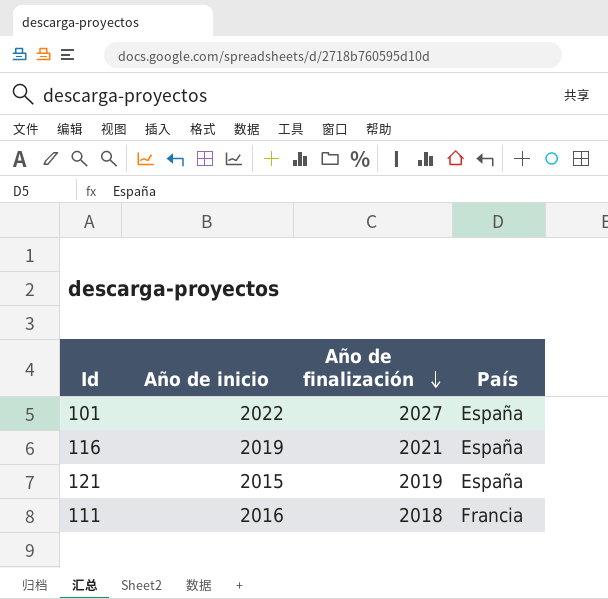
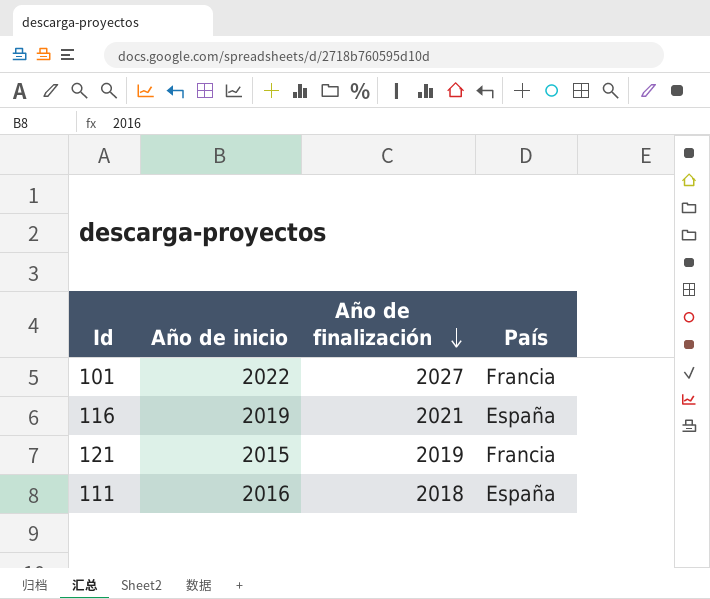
101 | País: España -> Francia
121 | País: España -> Francia
111 | País: Francia -> España

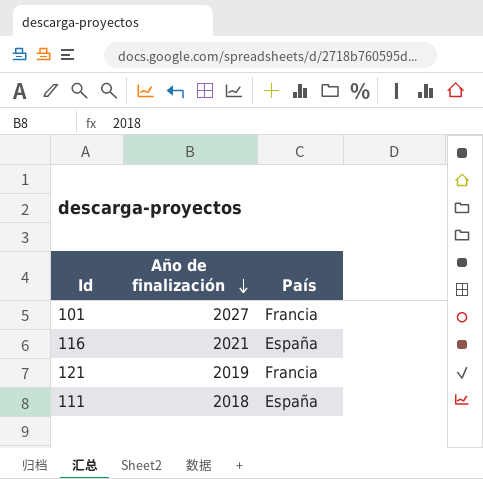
column Año de inicio | position: 2 -> none

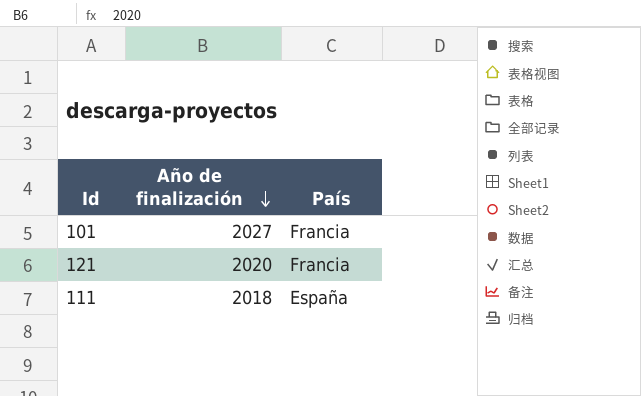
row 116: 2021 | España -> none
121 | Año de finalización: 2019 -> 2020

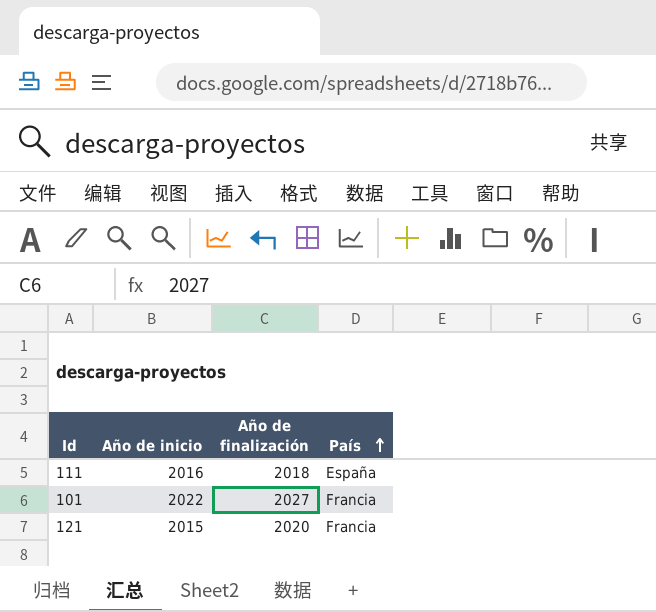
row order: Año de finalización descending -> País ascending
column Año de inicio | position: none -> 2

